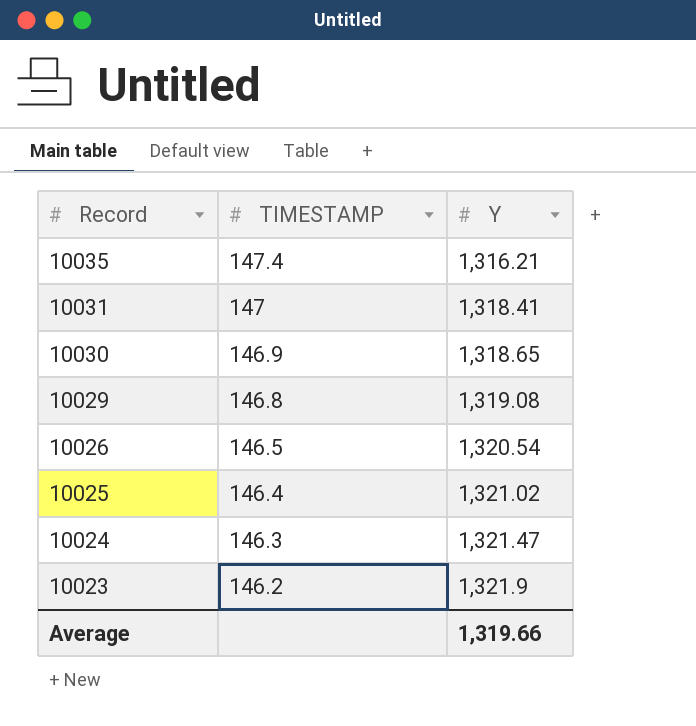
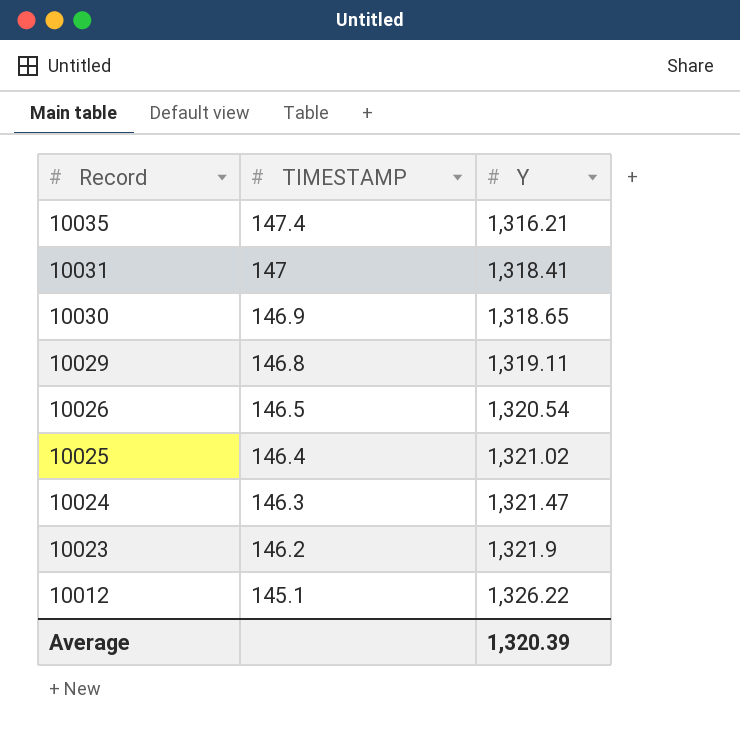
10029 | Y: 1,319.08 -> 1,319.11
row 10012: none -> 145.1 | 1,326.22
Average | Y: 1,319.66 -> 1,320.39

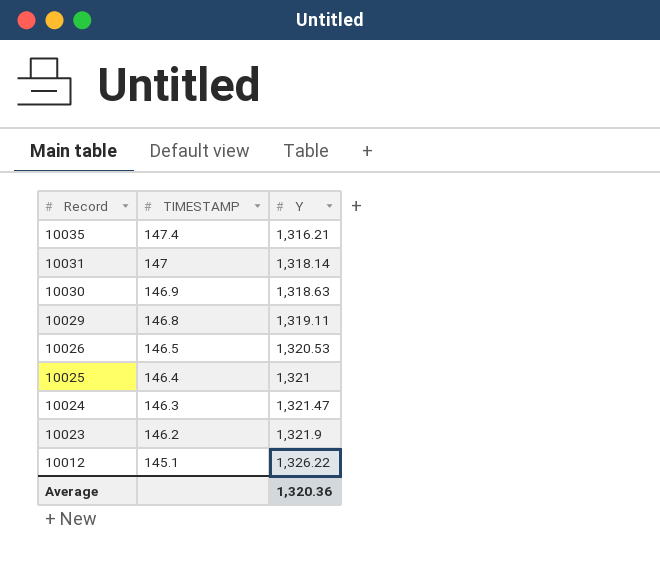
10031 | Y: 1,318.41 -> 1,318.14
10030 | Y: 1,318.65 -> 1,318.63
10026 | Y: 1,320.54 -> 1,320.53
10025 | Y: 1,321.02 -> 1,321
Average | Y: 1,320.39 -> 1,320.36

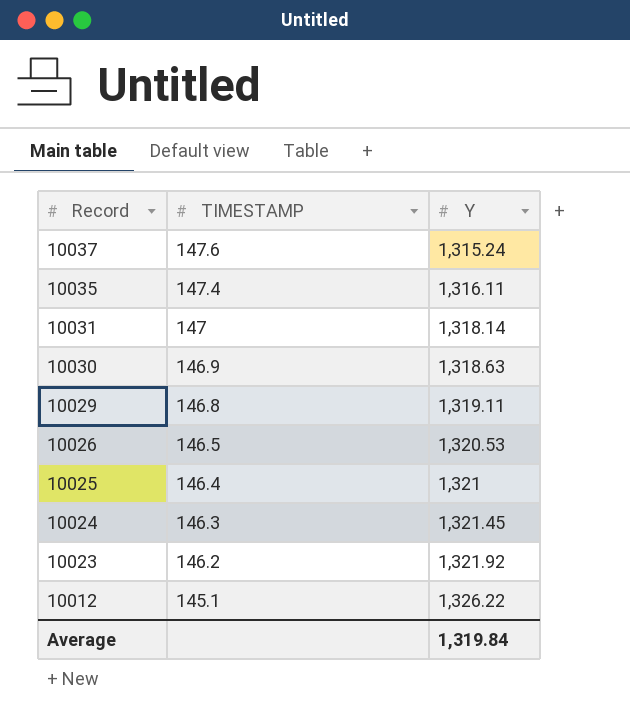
row 10037: none -> 147.6 | 1,315.24
10035 | Y: 1,316.21 -> 1,316.11
10024 | Y: 1,321.47 -> 1,321.45
10023 | Y: 1,321.9 -> 1,321.92
Average | Y: 1,320.36 -> 1,319.84

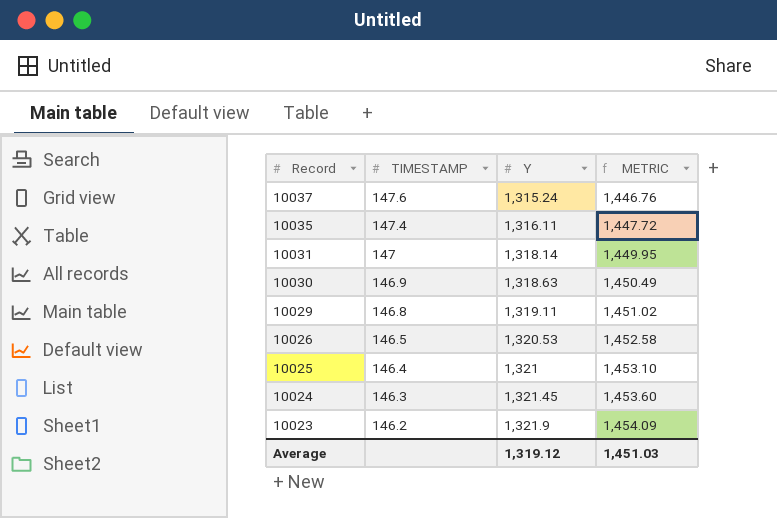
column METRIC | formula: none -> [Y] * 1.1
row 10012: 145.1 | 1,326.22 -> none
10023 | Y: 1,321.92 -> 1,321.9
Average | Y: 1,319.84 -> 1,319.12

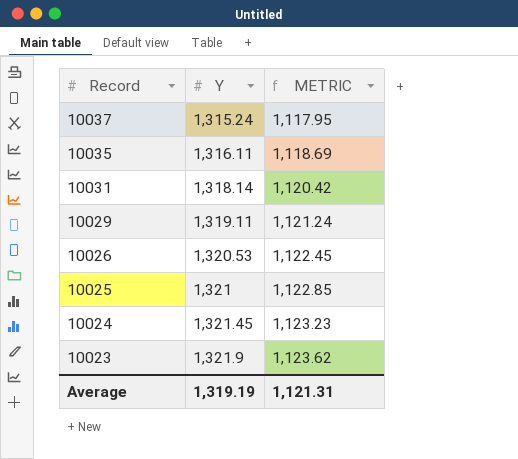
column TIMESTAMP | position: 2 -> none
column METRIC | formula: [Y] * 1.1 -> [Y] * 0.85
row 10030: 146.9 | 1,318.63 | 1,450.49 -> none
Average | Y: 1,319.12 -> 1,319.19
Average | METRIC: 1,451.03 -> 1,121.31

